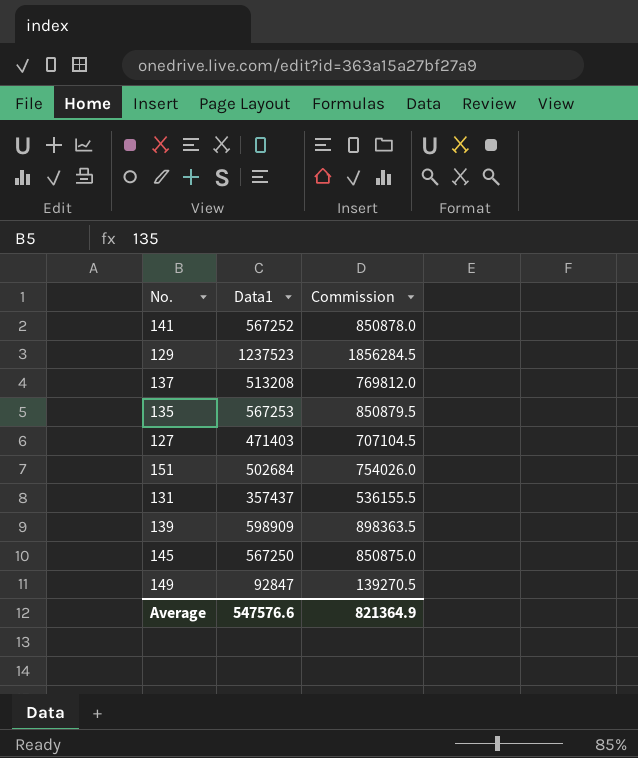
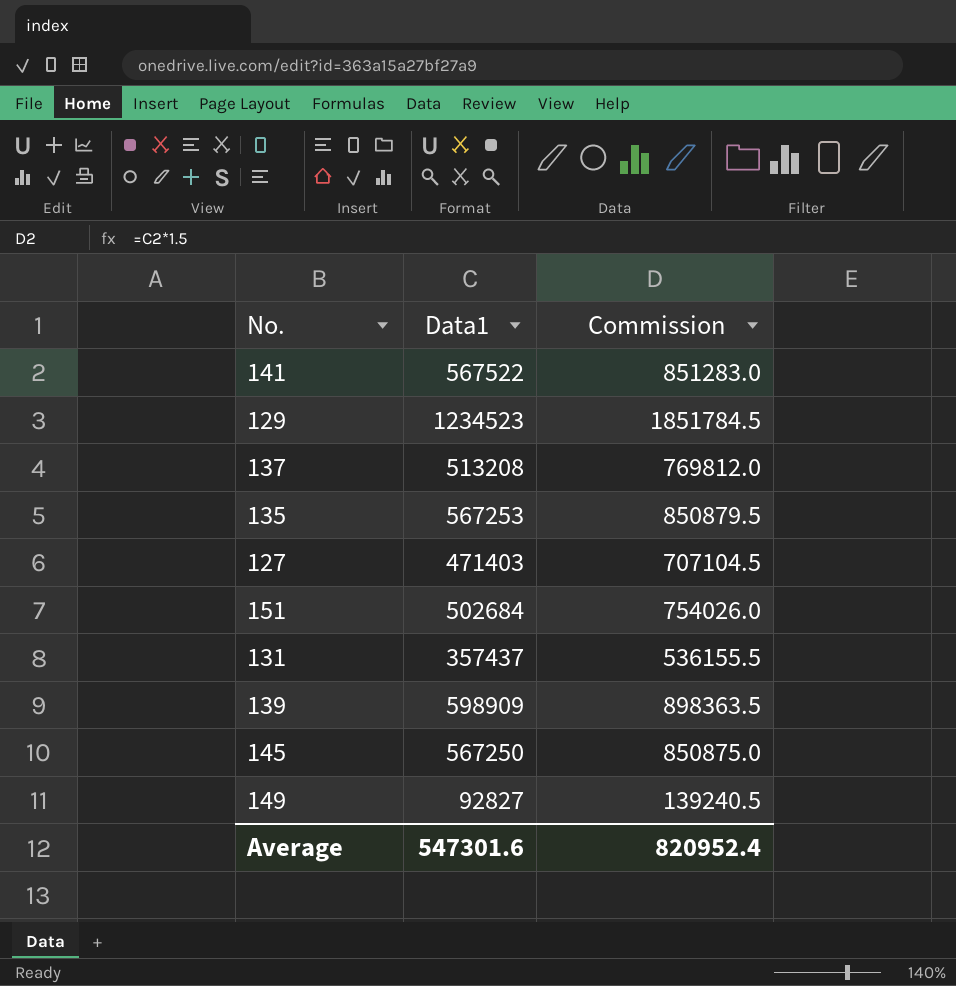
141 | Data1: 567252 -> 567522
141 | Commission: 850878.0 -> 851283.0
129 | Data1: 1237523 -> 1234523
129 | Commission: 1856284.5 -> 1851784.5
149 | Data1: 92847 -> 92827
149 | Commission: 139270.5 -> 139240.5
Average | Data1: 547576.6 -> 547301.6
Average | Commission: 821364.9 -> 820952.4

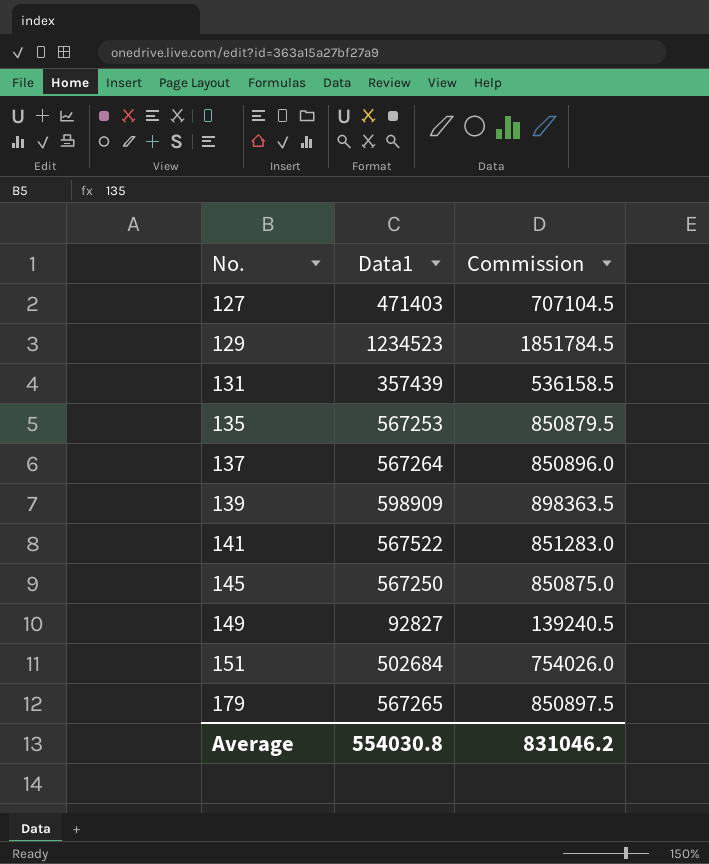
row order: none -> No. ascending
131 | Data1: 357437 -> 357439
131 | Commission: 536155.5 -> 536158.5
137 | Data1: 513208 -> 567264
137 | Commission: 769812.0 -> 850896.0
row 179: none -> 567265 | 850897.5
Average | Data1: 547301.6 -> 554030.8
Average | Commission: 820952.4 -> 831046.2

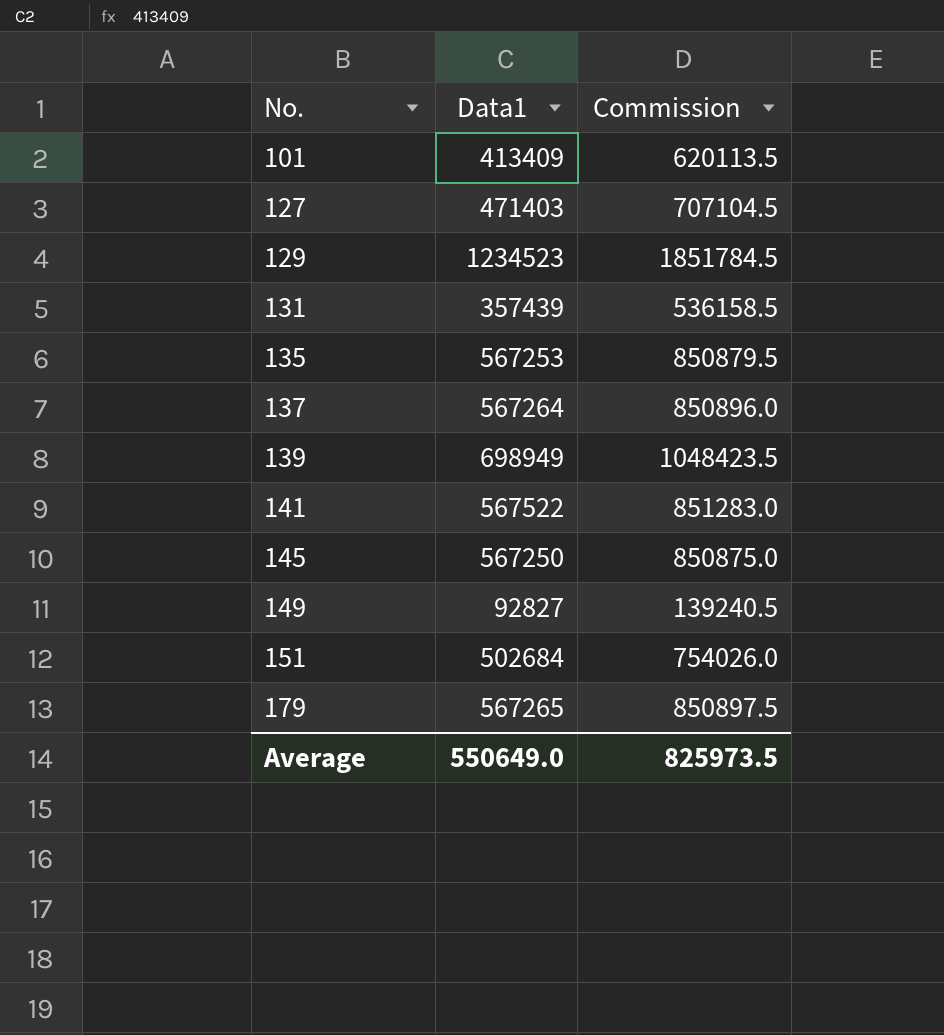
row 101: none -> 413409 | 620113.5
139 | Data1: 598909 -> 698949
139 | Commission: 898363.5 -> 1048423.5
Average | Data1: 554030.8 -> 550649.0
Average | Commission: 831046.2 -> 825973.5

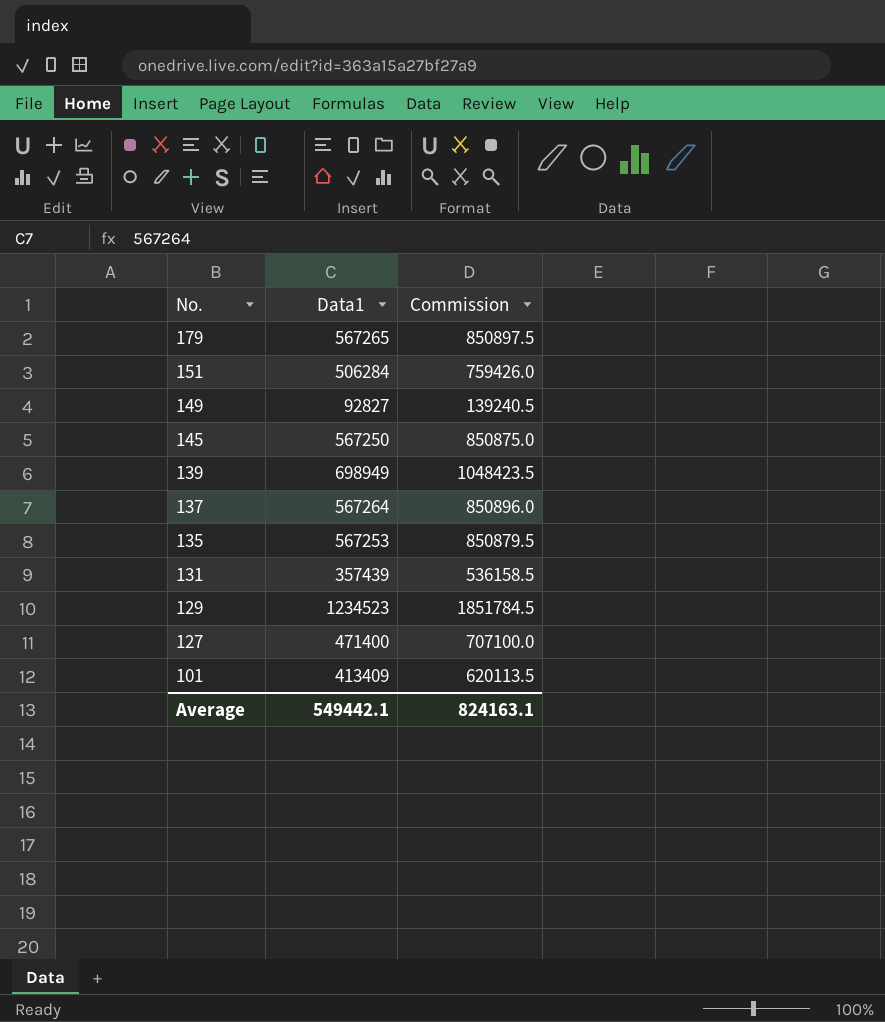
row order: No. ascending -> No. descending
row 141: 567522 | 851283.0 -> none
151 | Data1: 502684 -> 506284
151 | Commission: 754026.0 -> 759426.0
127 | Data1: 471403 -> 471400
127 | Commission: 707104.5 -> 707100.0
Average | Data1: 550649.0 -> 549442.1
Average | Commission: 825973.5 -> 824163.1

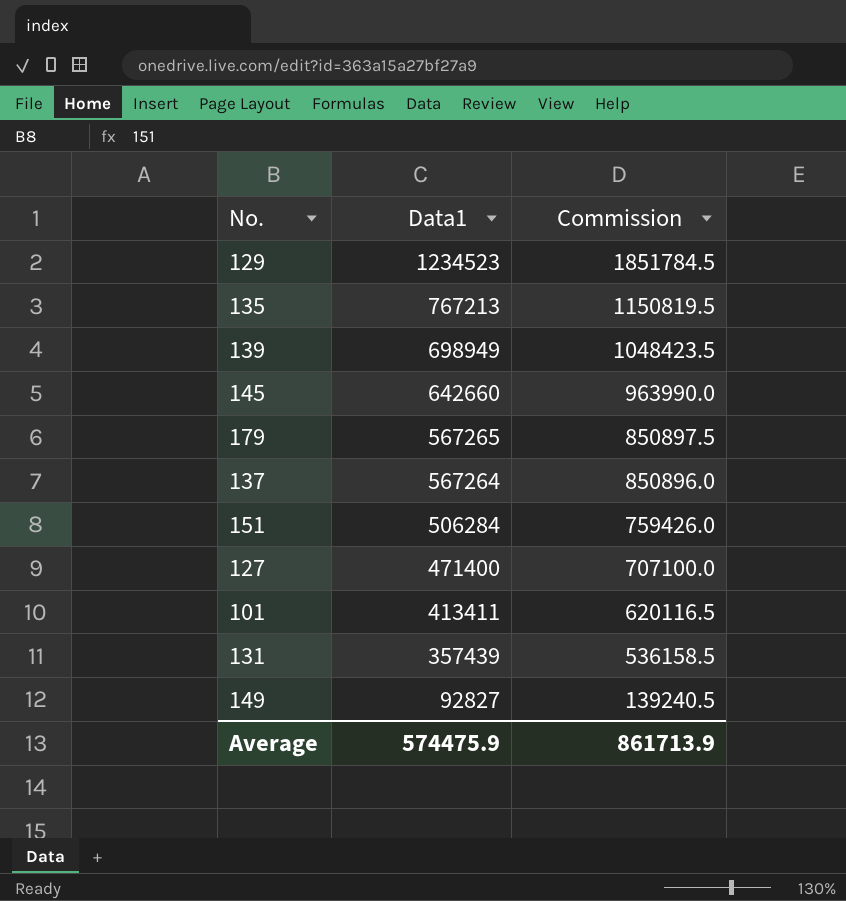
row order: No. descending -> Data1 descending
135 | Data1: 567253 -> 767213
135 | Commission: 850879.5 -> 1150819.5
145 | Data1: 567250 -> 642660
145 | Commission: 850875.0 -> 963990.0
101 | Data1: 413409 -> 413411
101 | Commission: 620113.5 -> 620116.5
Average | Data1: 549442.1 -> 574475.9
Average | Commission: 824163.1 -> 861713.9

